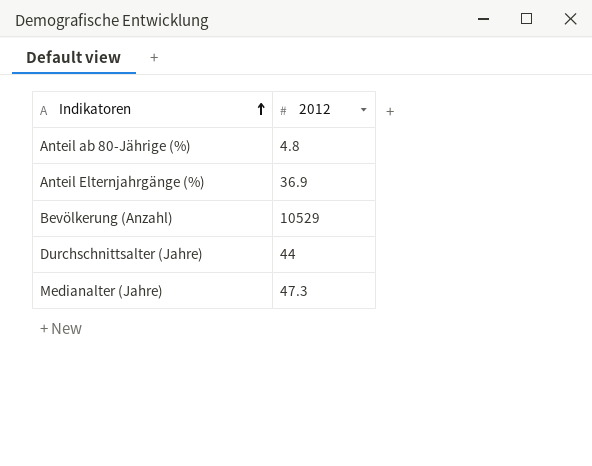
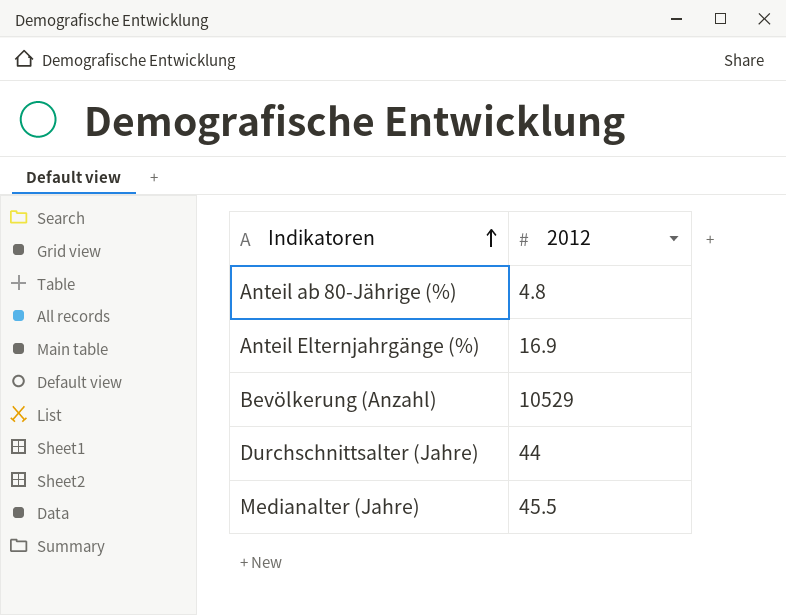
Anteil Elternjahrgänge (%) | 2012: 36.9 -> 16.9
Medianalter (Jahre) | 2012: 47.3 -> 45.5

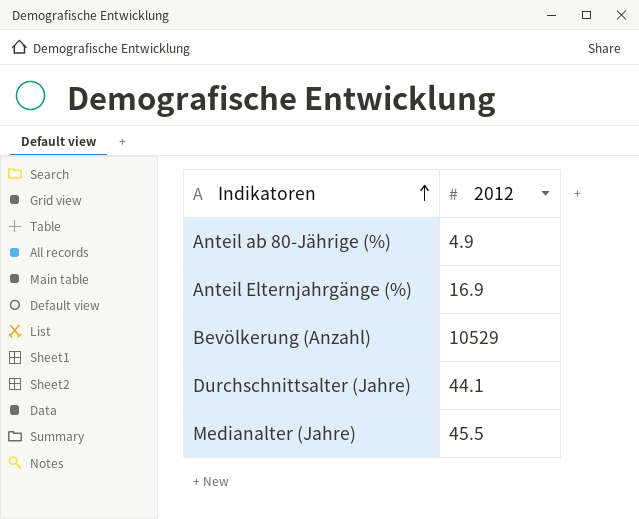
Anteil ab 80-Jährige (%) | 2012: 4.8 -> 4.9
Durchschnittsalter (Jahre) | 2012: 44 -> 44.1

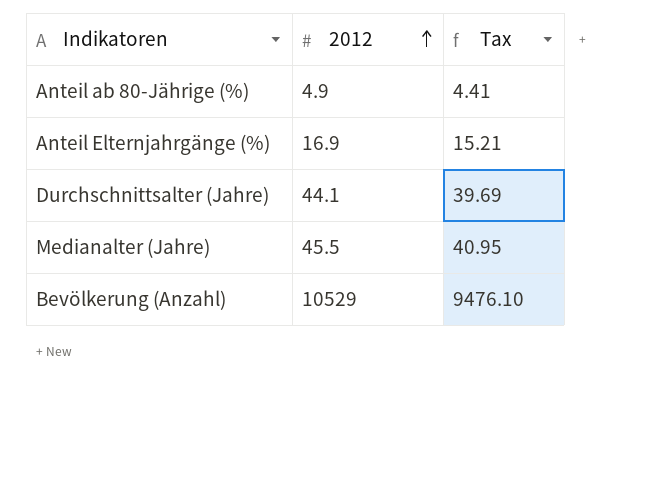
row order: Indikatoren ascending -> 2012 ascending
column Tax | formula: none -> [2012] * 0.9

